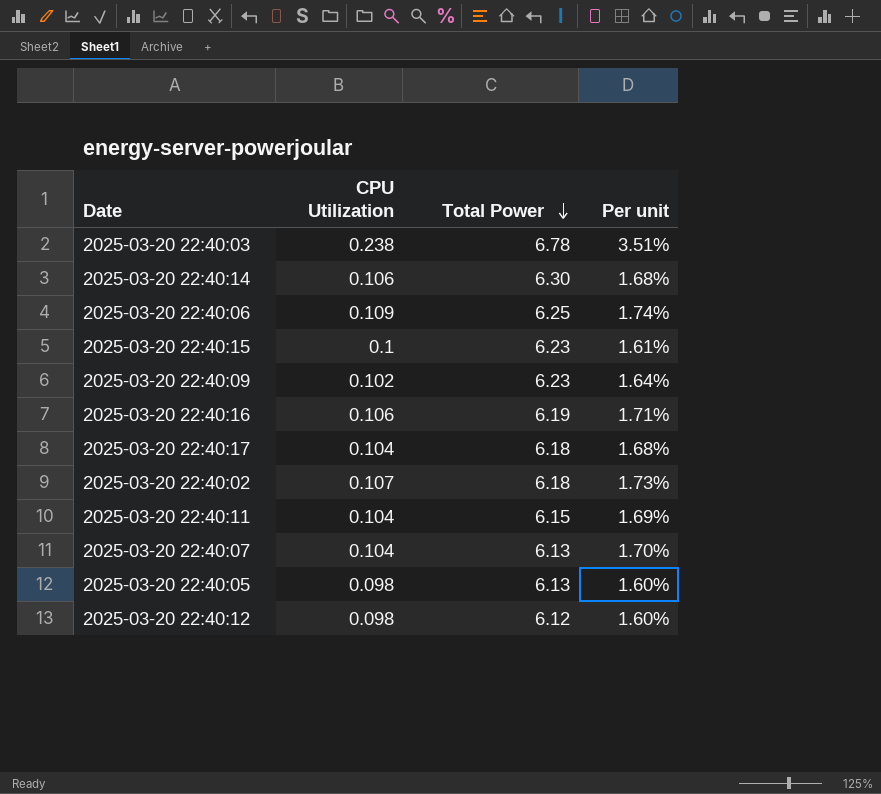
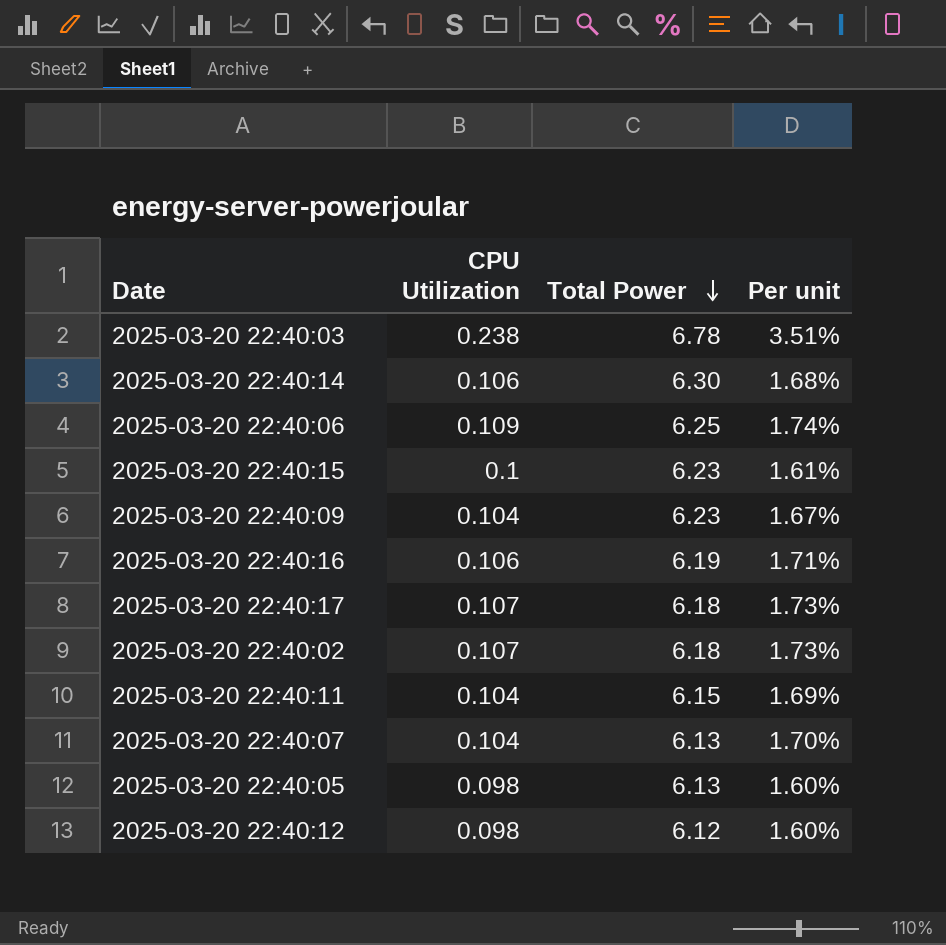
2025-03-20 22:40:09 | CPU Utilization: 0.102 -> 0.104
2025-03-20 22:40:09 | Per unit: 1.64% -> 1.67%
2025-03-20 22:40:17 | CPU Utilization: 0.104 -> 0.107
2025-03-20 22:40:17 | Per unit: 1.68% -> 1.73%

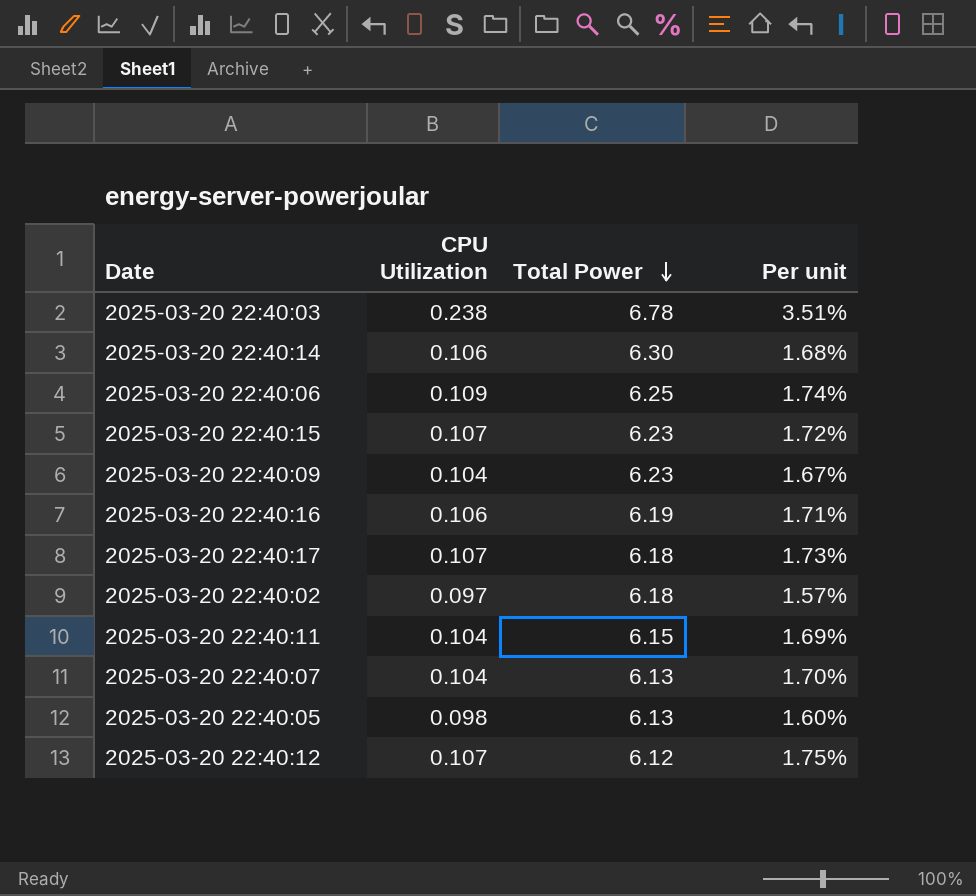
2025-03-20 22:40:15 | CPU Utilization: 0.1 -> 0.107
2025-03-20 22:40:15 | Per unit: 1.61% -> 1.72%
2025-03-20 22:40:02 | CPU Utilization: 0.107 -> 0.097
2025-03-20 22:40:02 | Per unit: 1.73% -> 1.57%
2025-03-20 22:40:12 | CPU Utilization: 0.098 -> 0.107
2025-03-20 22:40:12 | Per unit: 1.60% -> 1.75%

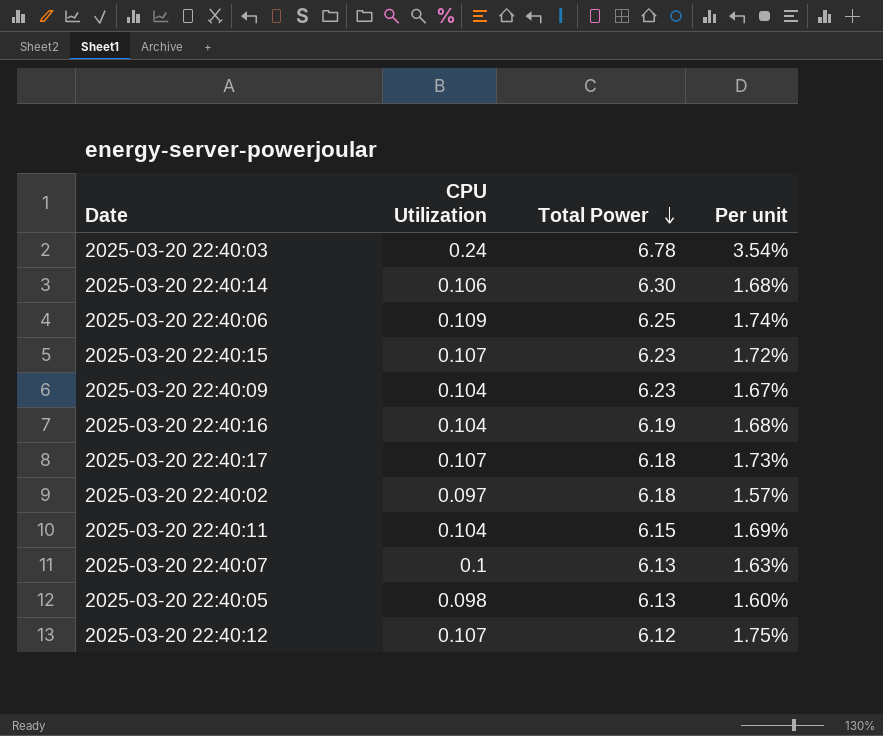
2025-03-20 22:40:03 | CPU Utilization: 0.238 -> 0.24
2025-03-20 22:40:03 | Per unit: 3.51% -> 3.54%
2025-03-20 22:40:16 | CPU Utilization: 0.106 -> 0.104
2025-03-20 22:40:16 | Per unit: 1.71% -> 1.68%
2025-03-20 22:40:07 | CPU Utilization: 0.104 -> 0.1
2025-03-20 22:40:07 | Per unit: 1.70% -> 1.63%

